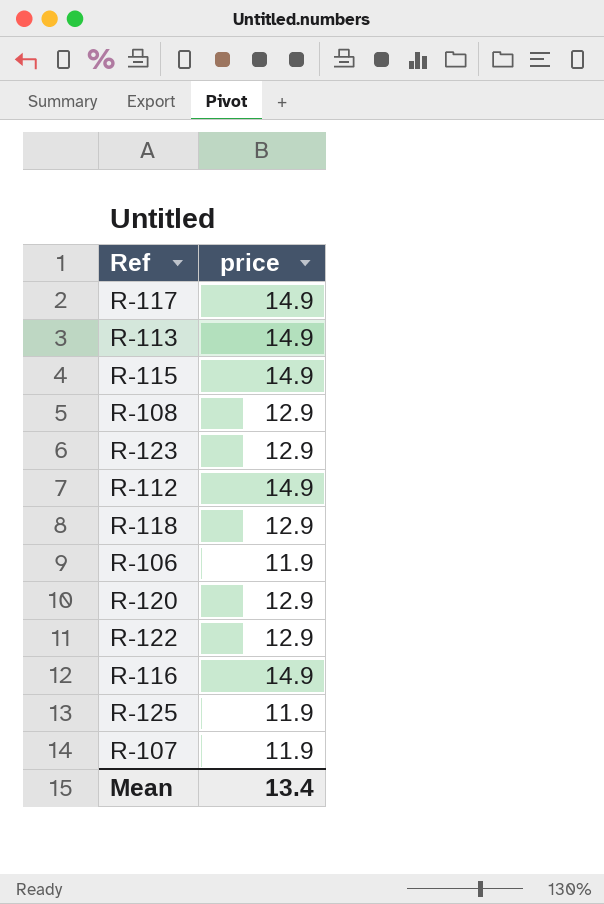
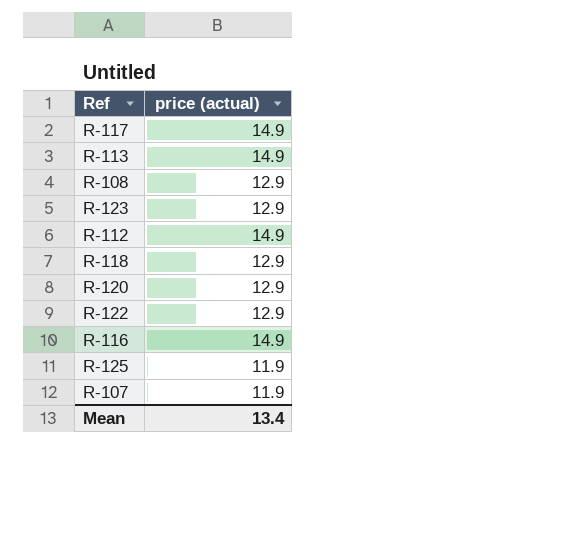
column name: price -> price (actual)
row R-115: 14.9 -> none
row R-106: 11.9 -> none

